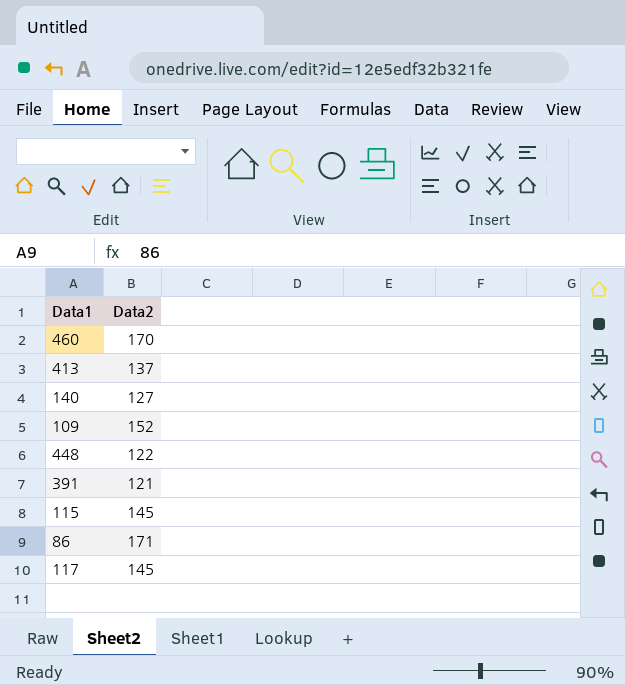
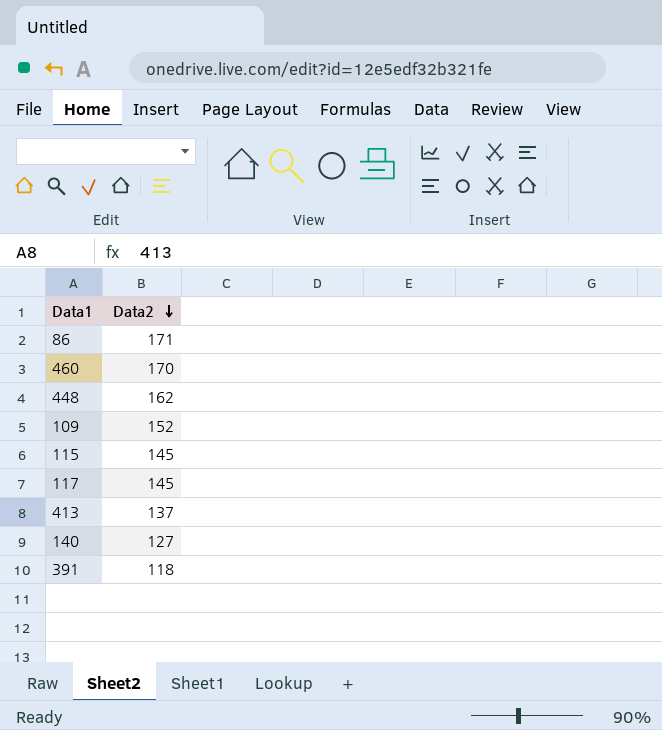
row order: none -> Data2 descending
448 | Data2: 122 -> 162
391 | Data2: 121 -> 118

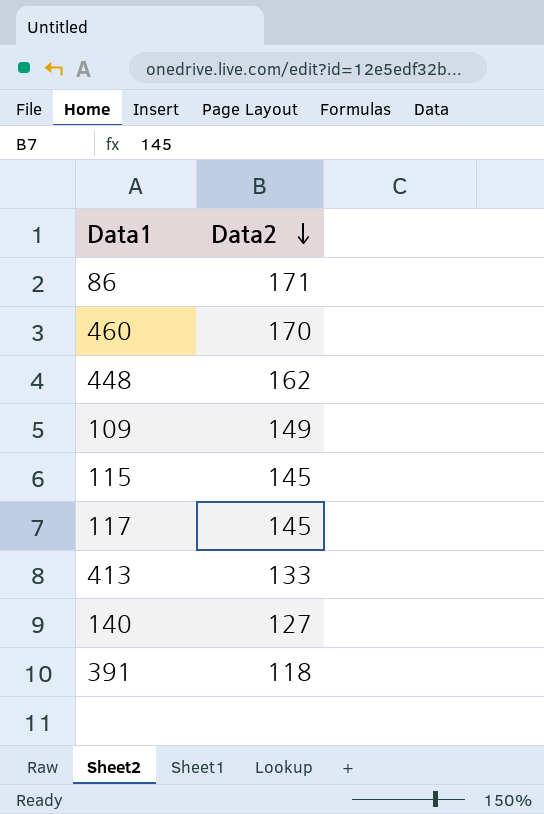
109 | Data2: 152 -> 149
413 | Data2: 137 -> 133

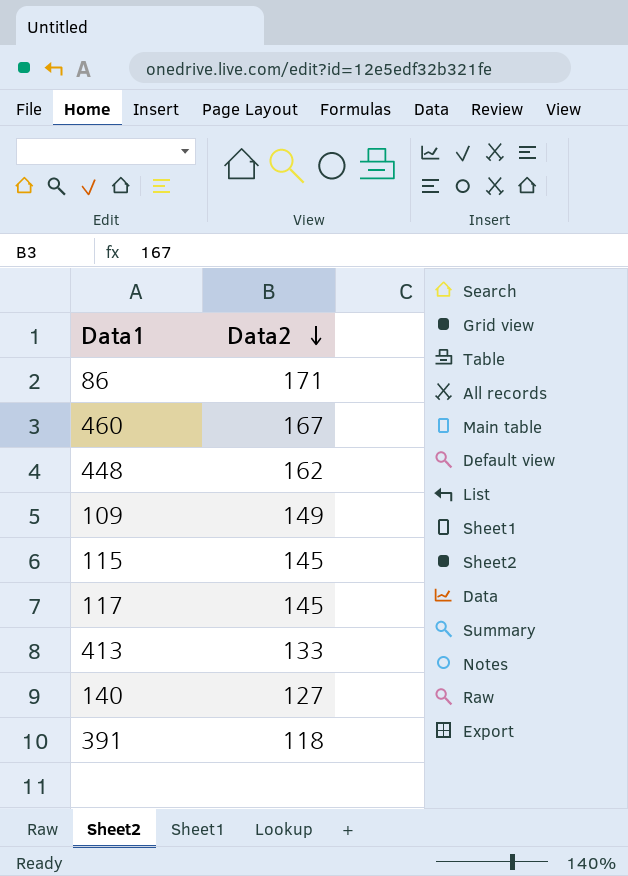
460 | Data2: 170 -> 167

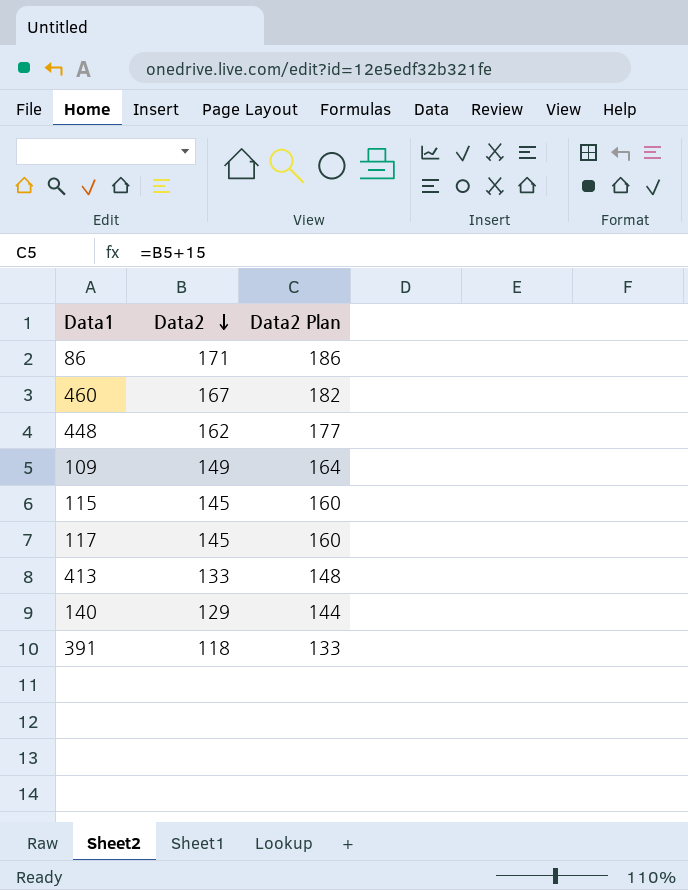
column Data2 Plan | formula: none -> [Data2] + 15
140 | Data2: 127 -> 129

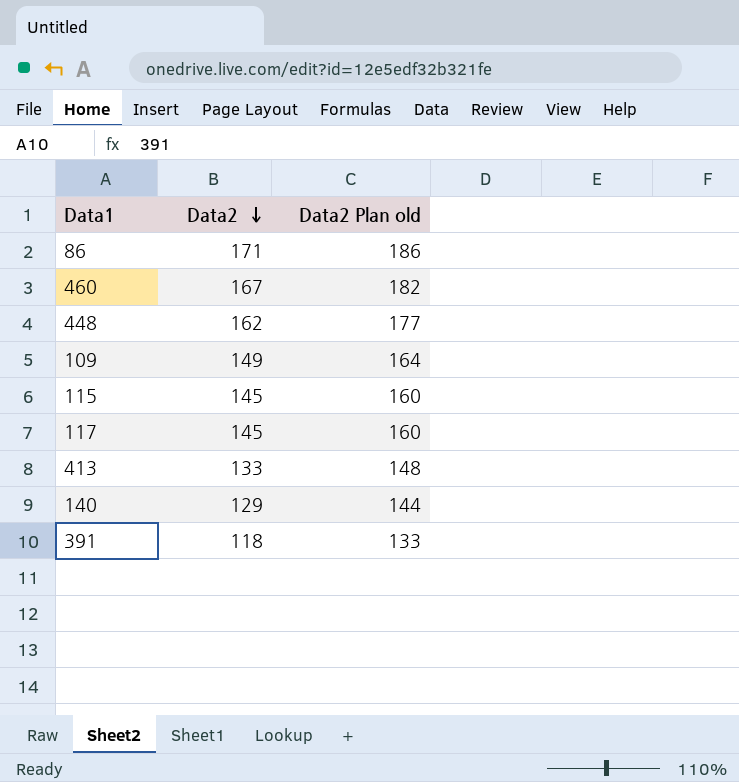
column name: Data2 Plan -> Data2 Plan old

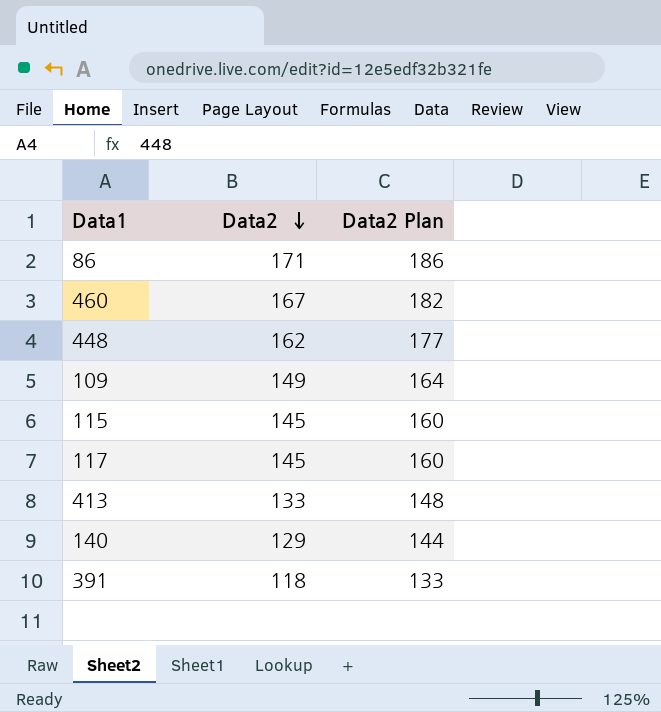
column name: Data2 Plan old -> Data2 Plan

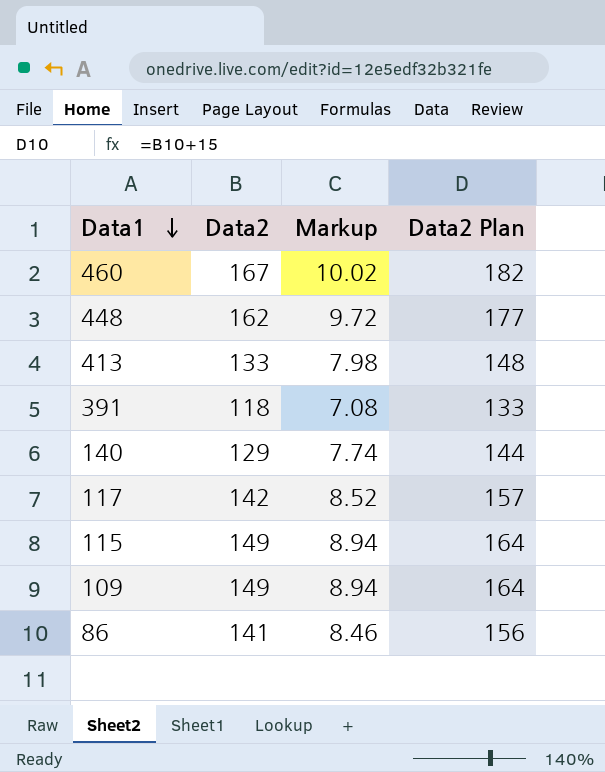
row order: Data2 descending -> Data1 descending
column Markup | formula: none -> [Data2] * 0.06
117 | Data2: 145 -> 142
117 | Data2 Plan: 160 -> 157
115 | Data2: 145 -> 149
115 | Data2 Plan: 160 -> 164
86 | Data2: 171 -> 141
86 | Data2 Plan: 186 -> 156

